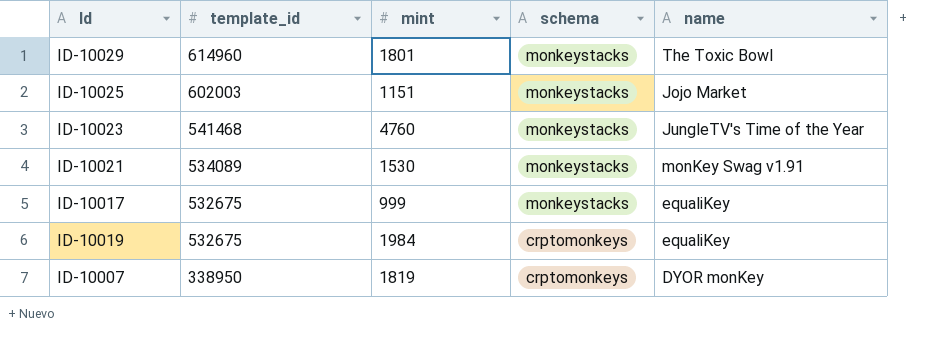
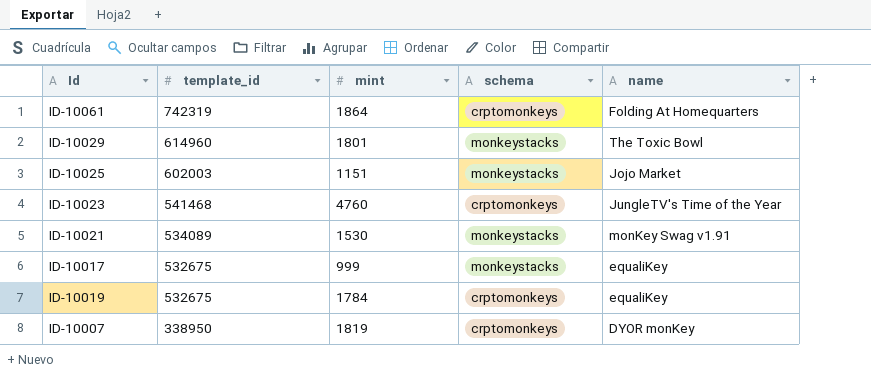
row ID-10061: none -> 742319 | 1864 | crptomonkeys | Folding At Homequarters
ID-10023 | schema: monkeystacks -> crptomonkeys
ID-10019 | mint: 1984 -> 1784

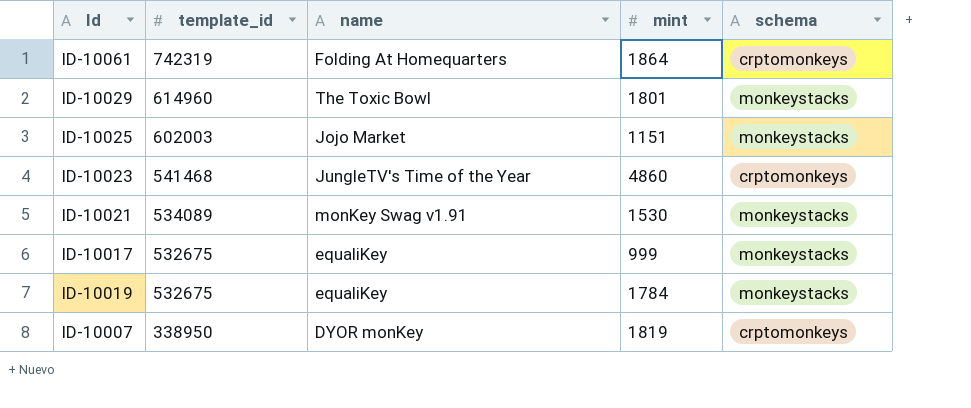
column name | position: 5 -> 3
ID-10023 | mint: 4760 -> 4860
ID-10019 | schema: crptomonkeys -> monkeystacks

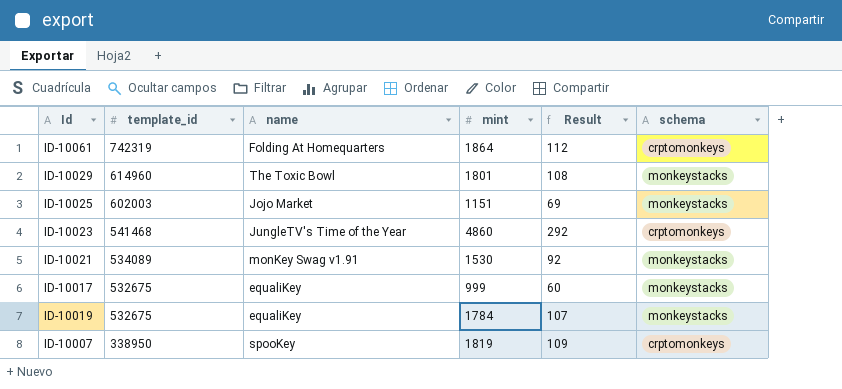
column Result | formula: none -> [mint] * 0.06
ID-10007 | name: DYOR monKey -> spooKey

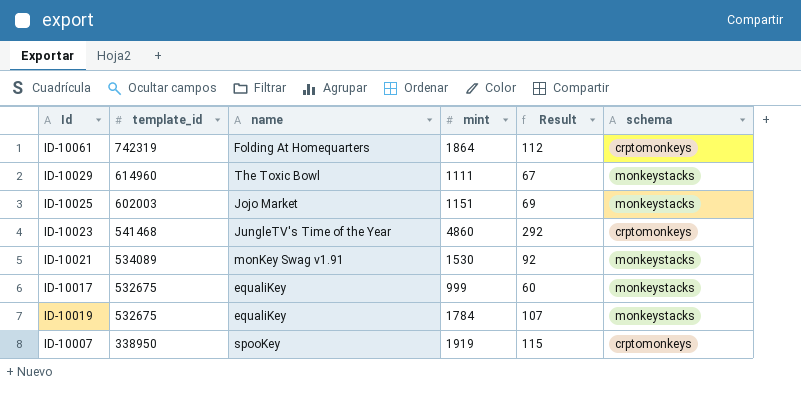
ID-10029 | mint: 1801 -> 1111
ID-10029 | Result: 108 -> 67
ID-10007 | mint: 1819 -> 1919
ID-10007 | Result: 109 -> 115

